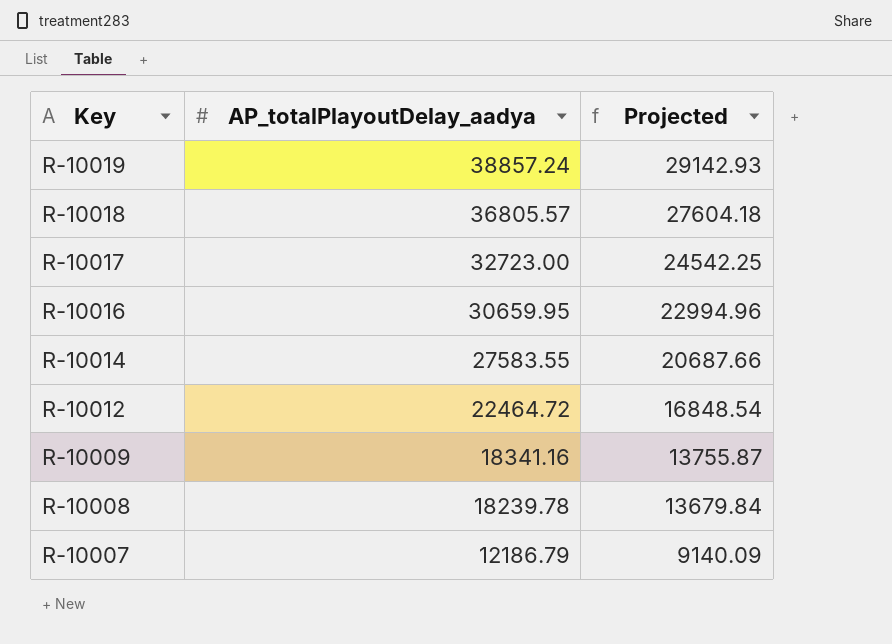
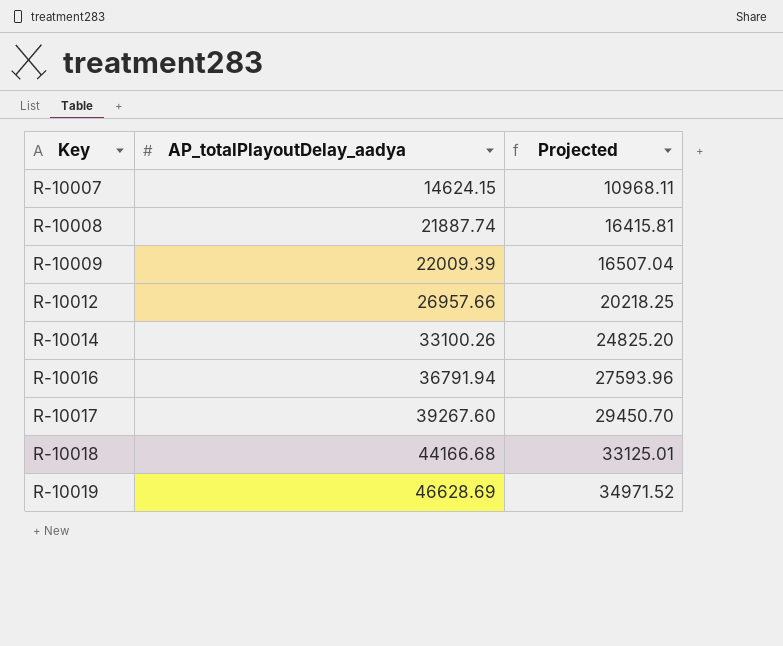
row order: Key descending -> Key ascending
R-10007 | AP_totalPlayoutDelay_aadya: 12186.79 -> 14624.15
R-10007 | Projected: 9140.09 -> 10968.11
R-10008 | AP_totalPlayoutDelay_aadya: 18239.78 -> 21887.74
R-10008 | Projected: 13679.84 -> 16415.81
R-10009 | AP_totalPlayoutDelay_aadya: 18341.16 -> 22009.39
R-10009 | Projected: 13755.87 -> 16507.04
R-10012 | AP_totalPlayoutDelay_aadya: 22464.72 -> 26957.66
R-10012 | Projected: 16848.54 -> 20218.25
R-10014 | AP_totalPlayoutDelay_aadya: 27583.55 -> 33100.26
R-10014 | Projected: 20687.66 -> 24825.20
R-10016 | AP_totalPlayoutDelay_aadya: 30659.95 -> 36791.94
R-10016 | Projected: 22994.96 -> 27593.96
R-10017 | AP_totalPlayoutDelay_aadya: 32723.00 -> 39267.60
R-10017 | Projected: 24542.25 -> 29450.70
R-10018 | AP_totalPlayoutDelay_aadya: 36805.57 -> 44166.68
R-10018 | Projected: 27604.18 -> 33125.01
R-10019 | AP_totalPlayoutDelay_aadya: 38857.24 -> 46628.69
R-10019 | Projected: 29142.93 -> 34971.52

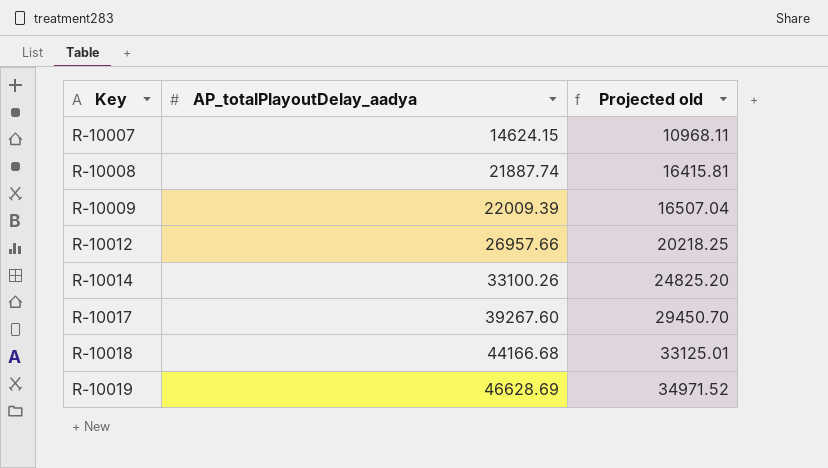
column name: Projected -> Projected old
row R-10016: 36791.94 | 27593.96 -> none

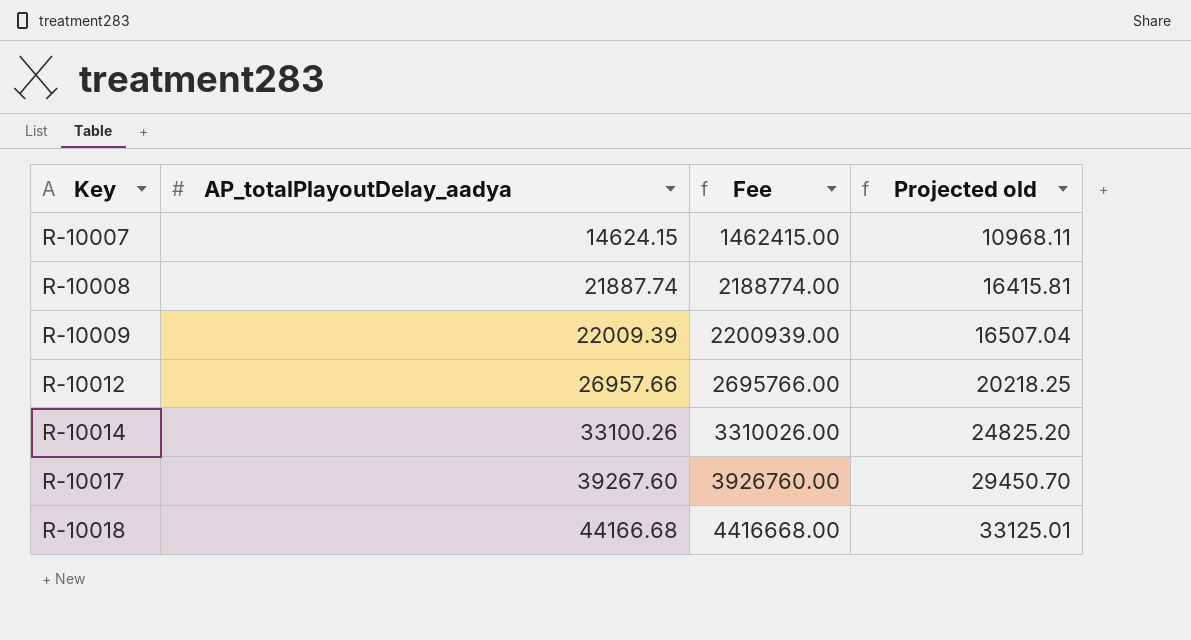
column Fee | formula: none -> [AP_totalPlayoutDelay_aadya] * 100
row R-10019: 46628.69 | 34971.52 -> none

